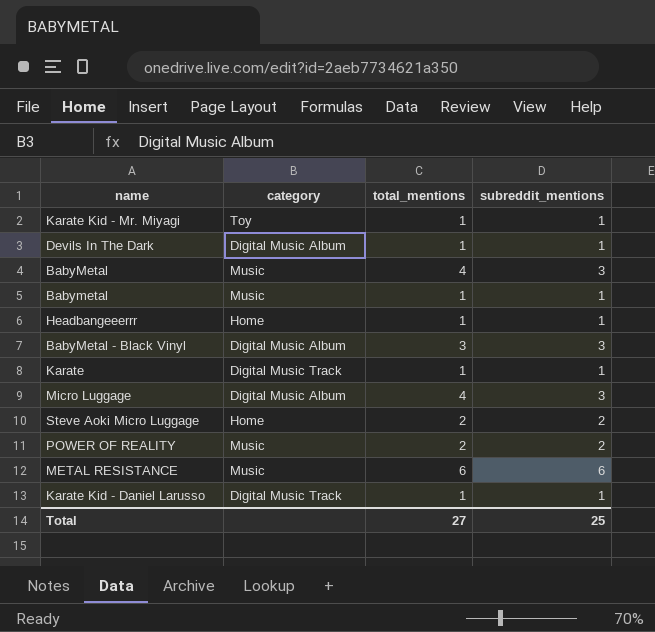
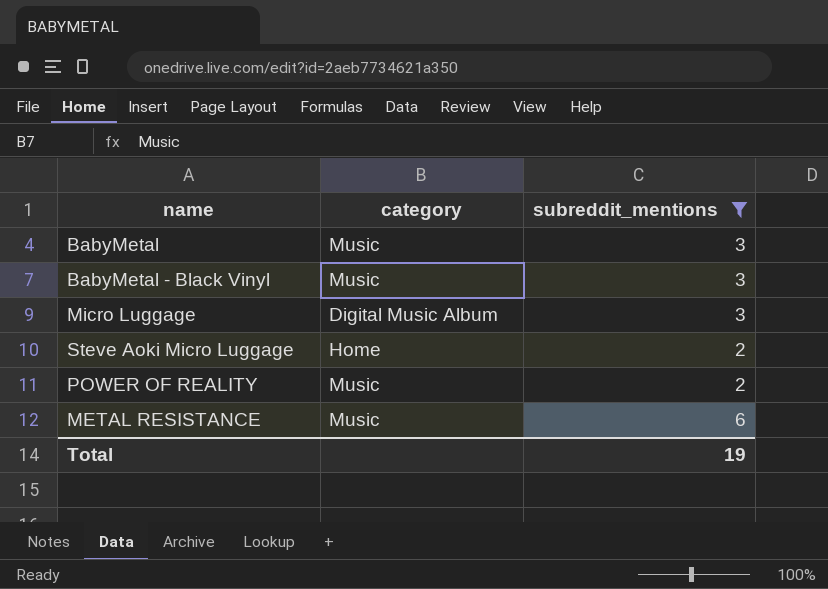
filter: none -> subreddit_mentions != 1
column total_mentions | position: 3 -> none
BabyMetal - Black Vinyl | category: Digital Music Album -> Music
Total | subreddit_mentions: 25 -> 19

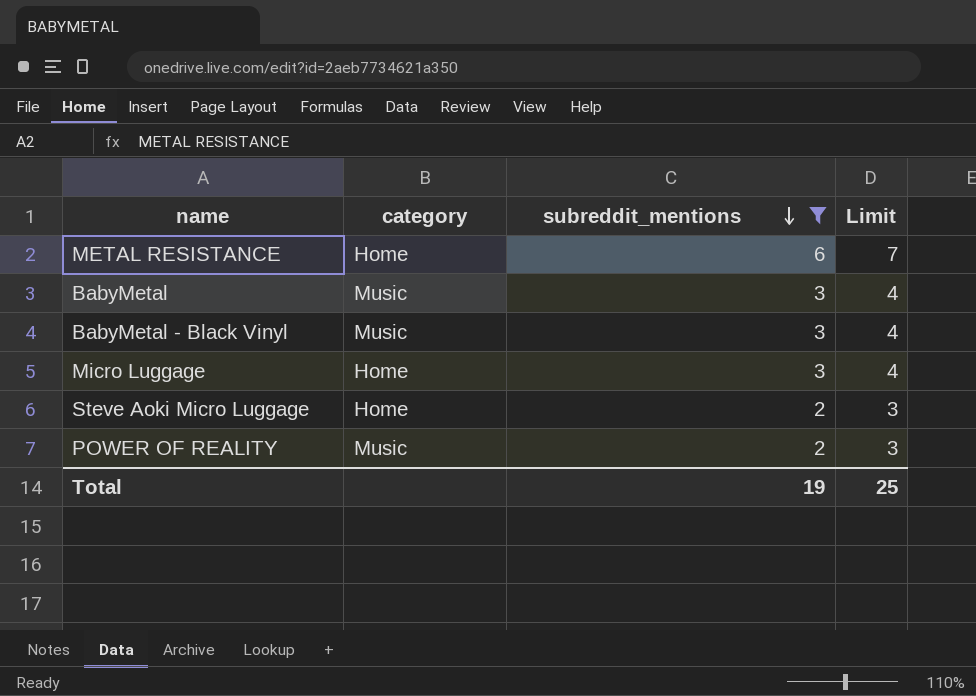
row order: none -> subreddit_mentions descending
column Limit | formula: none -> [subreddit_mentions] + 1
METAL RESISTANCE | category: Music -> Home
Micro Luggage | category: Digital Music Album -> Home

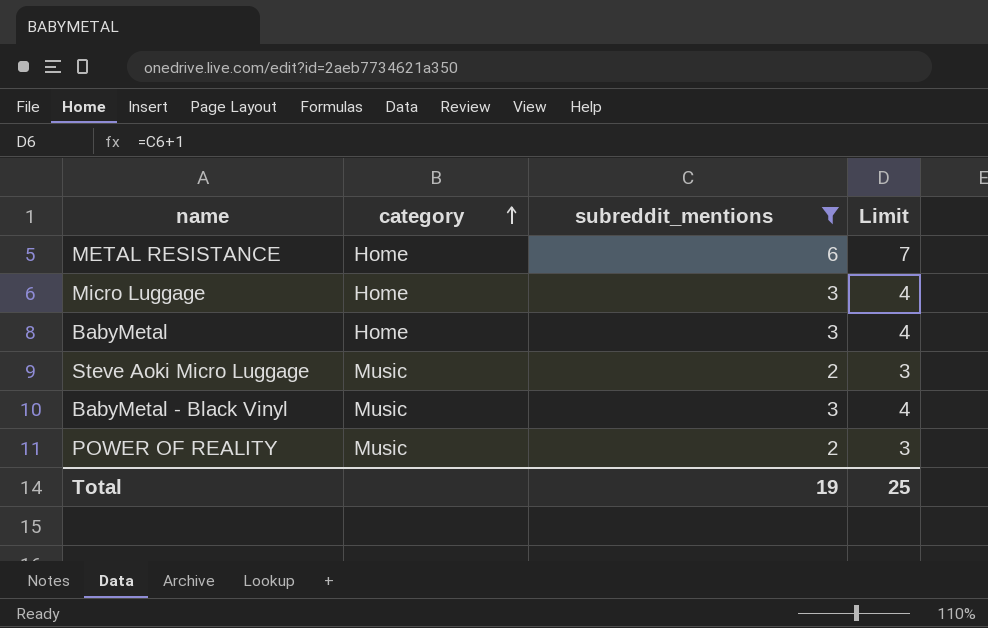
row order: subreddit_mentions descending -> category ascending
BabyMetal | category: Music -> Home
Steve Aoki Micro Luggage | category: Home -> Music

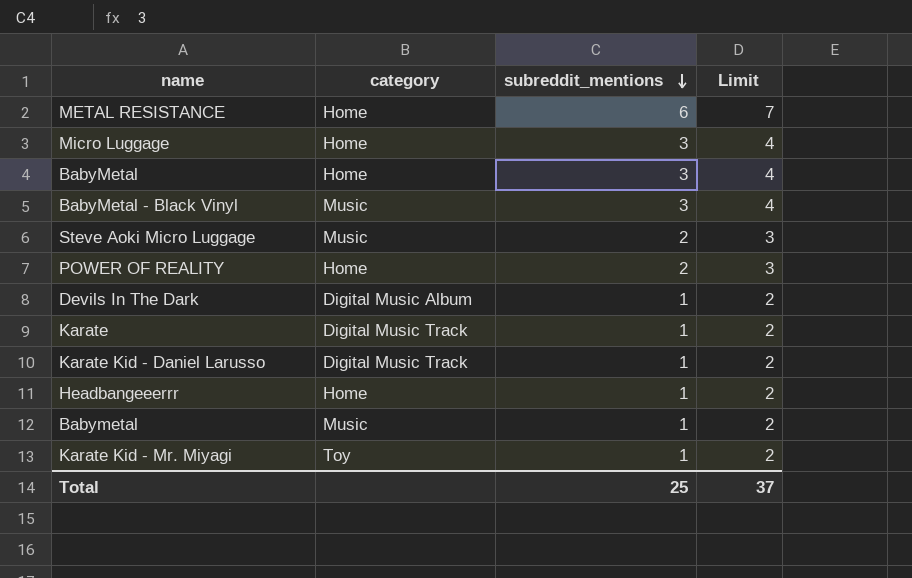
filter: subreddit_mentions != 1 -> none
row order: category ascending -> subreddit_mentions descending
POWER OF REALITY | category: Music -> Home
Total | subreddit_mentions: 19 -> 25
Total | Limit: 25 -> 37

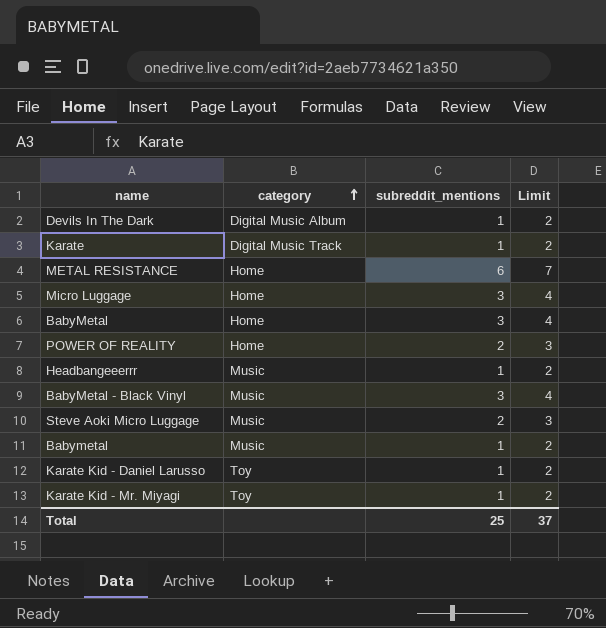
row order: subreddit_mentions descending -> category ascending
Headbangeeerrr | category: Home -> Music
Karate Kid - Daniel Larusso | category: Digital Music Track -> Toy

